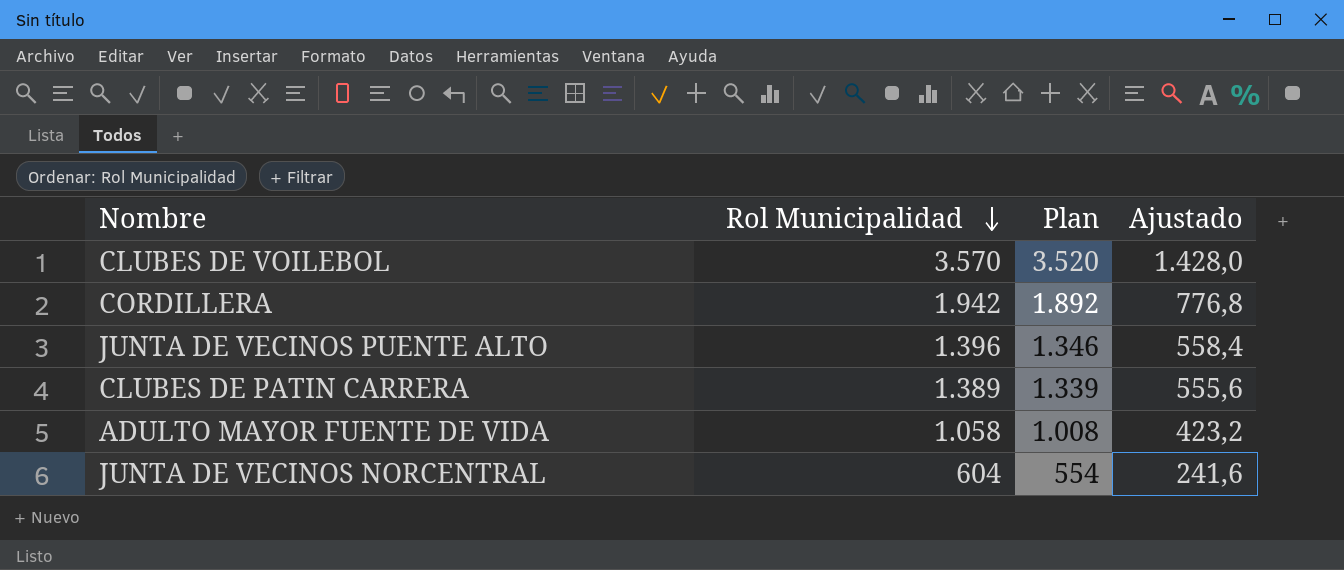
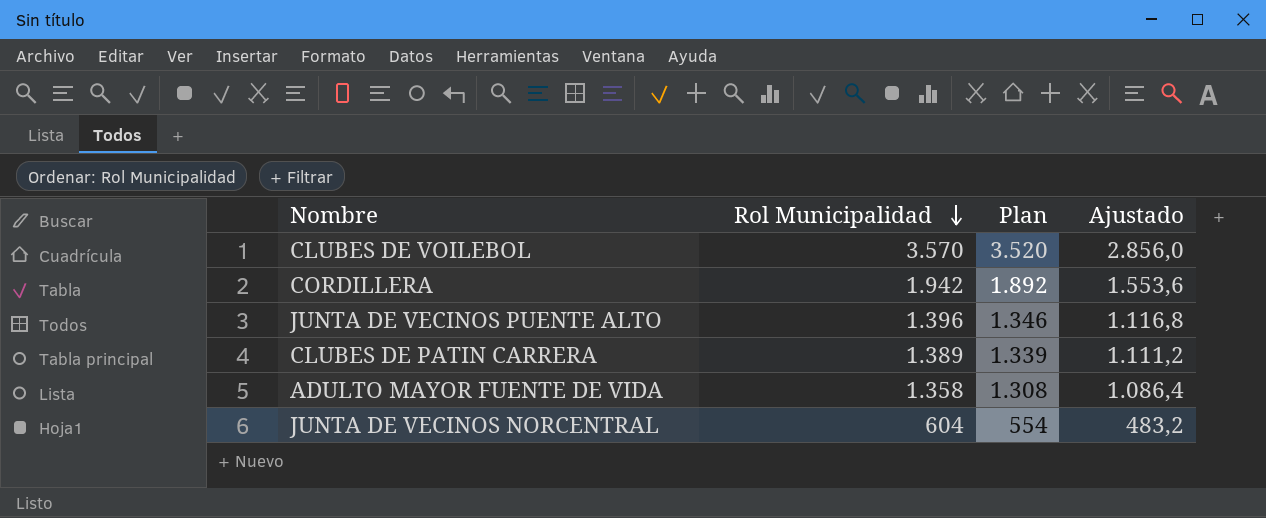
column Ajustado | formula: [Rol Municipalidad] * 0,4 -> [Rol Municipalidad] * 0,8
ADULTO MAYOR FUENTE DE VIDA | Rol Municipalidad: 1.058 -> 1.358
ADULTO MAYOR FUENTE DE VIDA | Plan: 1.008 -> 1.308

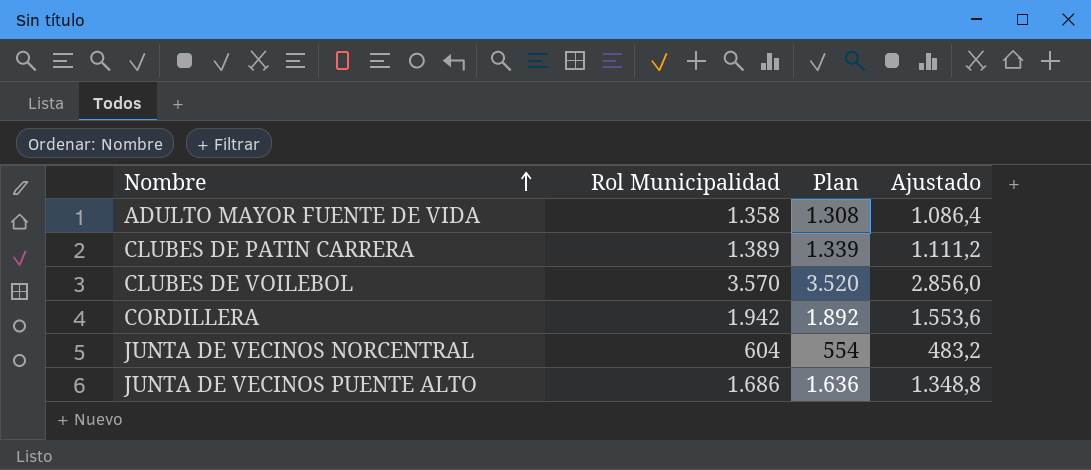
row order: Rol Municipalidad descending -> Nombre ascending
JUNTA DE VECINOS PUENTE ALTO | Rol Municipalidad: 1.396 -> 1.686
JUNTA DE VECINOS PUENTE ALTO | Plan: 1.346 -> 1.636
JUNTA DE VECINOS PUENTE ALTO | Ajustado: 1.116,8 -> 1.348,8

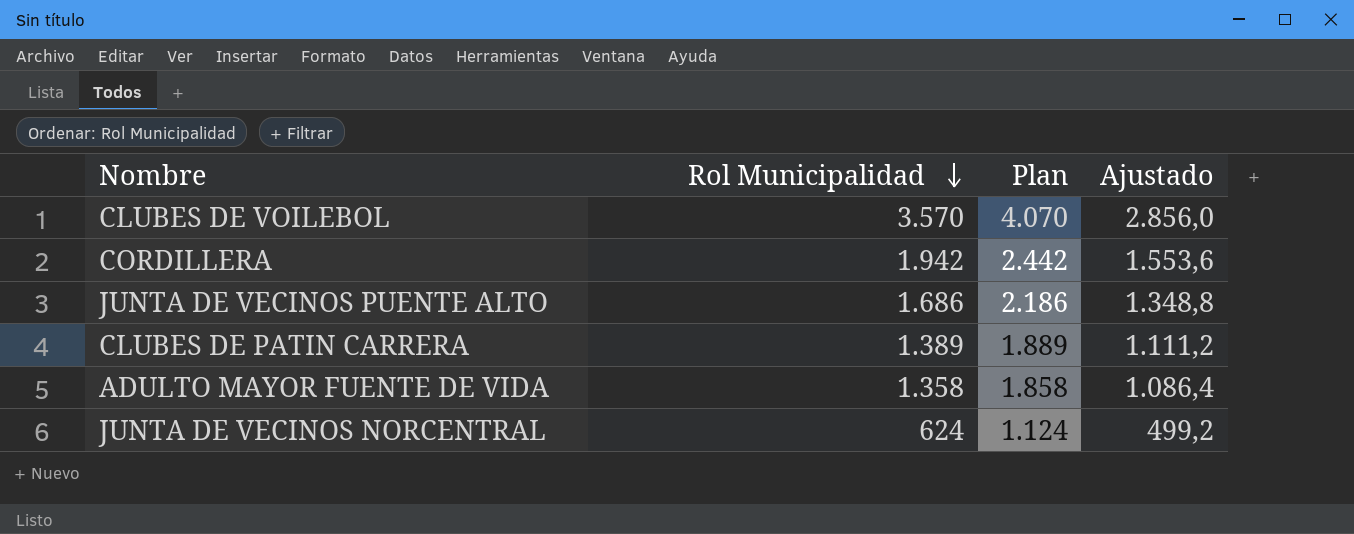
row order: Nombre ascending -> Rol Municipalidad descending
column Plan | formula: [Rol Municipalidad] - 50 -> [Rol Municipalidad] + 500
JUNTA DE VECINOS NORCENTRAL | Rol Municipalidad: 604 -> 624
JUNTA DE VECINOS NORCENTRAL | Ajustado: 483,2 -> 499,2

